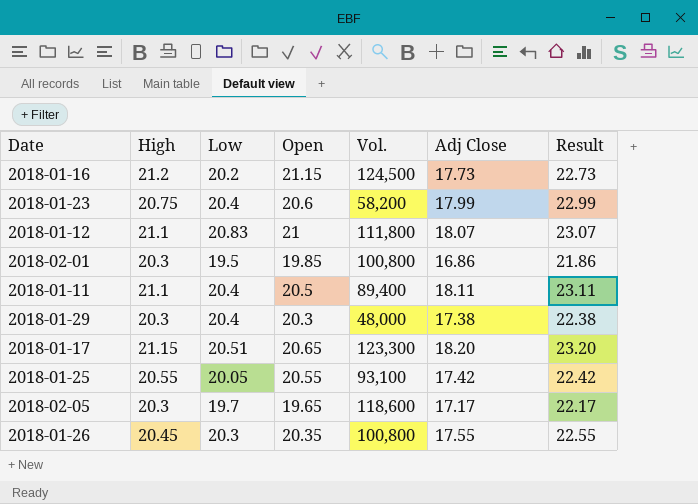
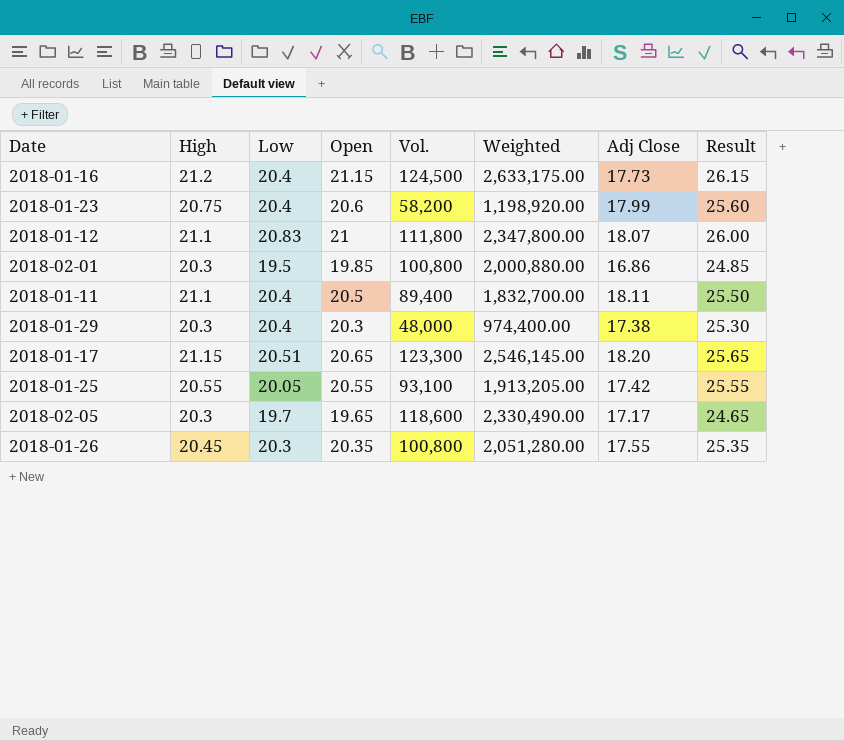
column Weighted | formula: none -> [Open] * [Vol.]
column Result | formula: [Adj Close] + 5 -> [Open] + 5
2018-01-16 | Low: 20.2 -> 20.4

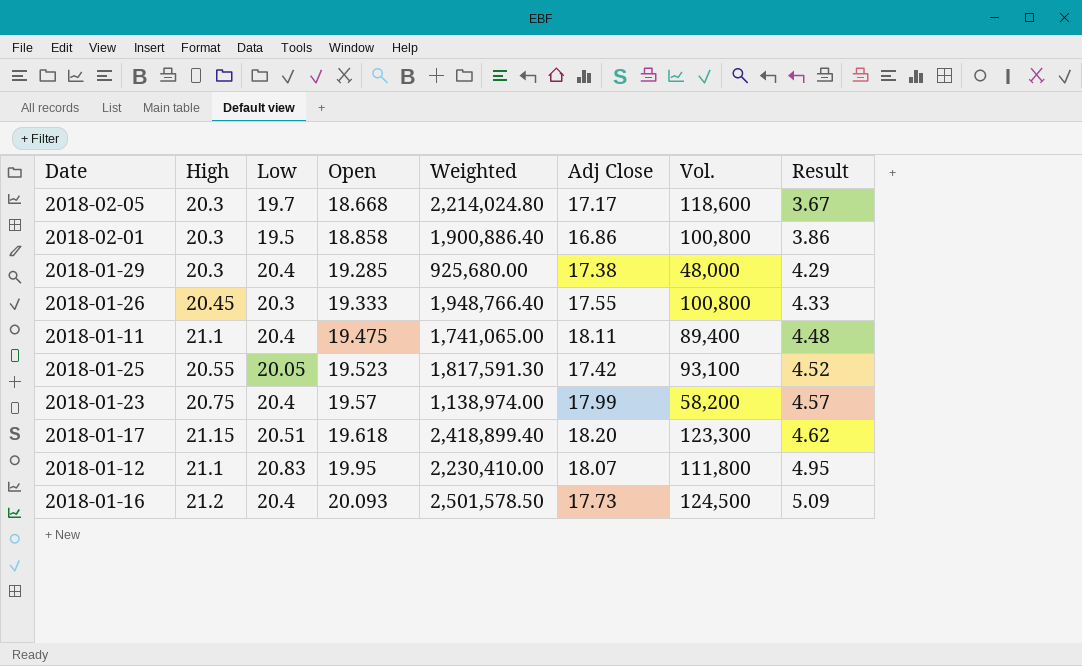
row order: none -> Open ascending
column Vol. | position: 5 -> 7
column Result | formula: [Open] + 5 -> [Open] - 15
2018-02-05 | Open: 19.65 -> 18.668
2018-02-05 | Weighted: 2,330,490.00 -> 2,214,024.80
2018-02-01 | Open: 19.85 -> 18.858
2018-02-01 | Weighted: 2,000,880.00 -> 1,900,886.40
2018-01-29 | Open: 20.3 -> 19.285
2018-01-29 | Weighted: 974,400.00 -> 925,680.00
2018-01-26 | Open: 20.35 -> 19.333
2018-01-26 | Weighted: 2,051,280.00 -> 1,948,766.40
2018-01-11 | Open: 20.5 -> 19.475
2018-01-11 | Weighted: 1,832,700.00 -> 1,741,065.00
2018-01-25 | Open: 20.55 -> 19.523
2018-01-25 | Weighted: 1,913,205.00 -> 1,817,591.30
2018-01-23 | Open: 20.6 -> 19.57
2018-01-23 | Weighted: 1,198,920.00 -> 1,138,974.00
2018-01-17 | Open: 20.65 -> 19.618
2018-01-17 | Weighted: 2,546,145.00 -> 2,418,899.40
2018-01-12 | Open: 21 -> 19.95
2018-01-12 | Weighted: 2,347,800.00 -> 2,230,410.00
2018-01-16 | Open: 21.15 -> 20.093
2018-01-16 | Weighted: 2,633,175.00 -> 2,501,578.50

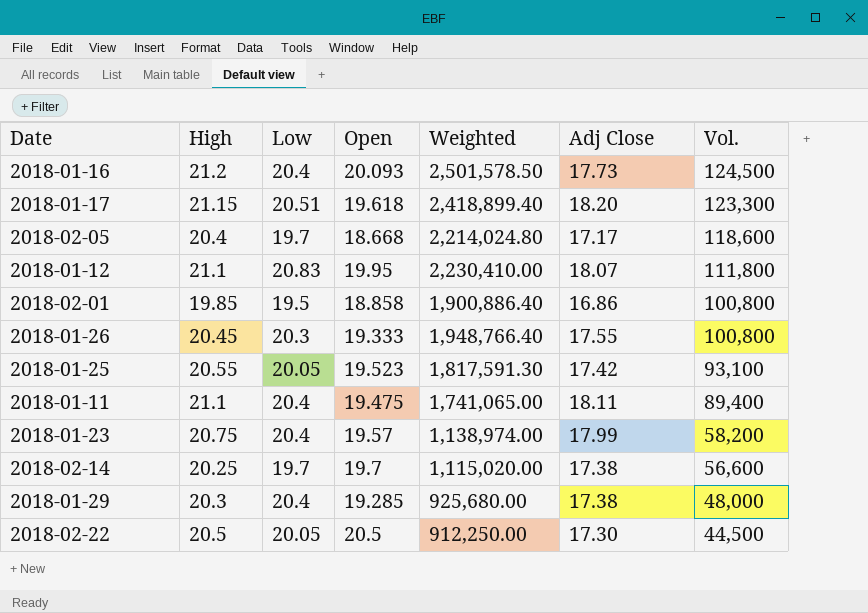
row order: Open ascending -> Vol. descending
column Result | formula: [Open] - 15 -> none
2018-02-05 | High: 20.3 -> 20.4
2018-02-01 | High: 20.3 -> 19.85
row 2018-02-14: none -> 20.25 | 19.7 | 19.7 | 1,115,020.00 | 17.38 | 56,600
row 2018-02-22: none -> 20.5 | 20.05 | 20.5 | 912,250.00 | 17.30 | 44,500

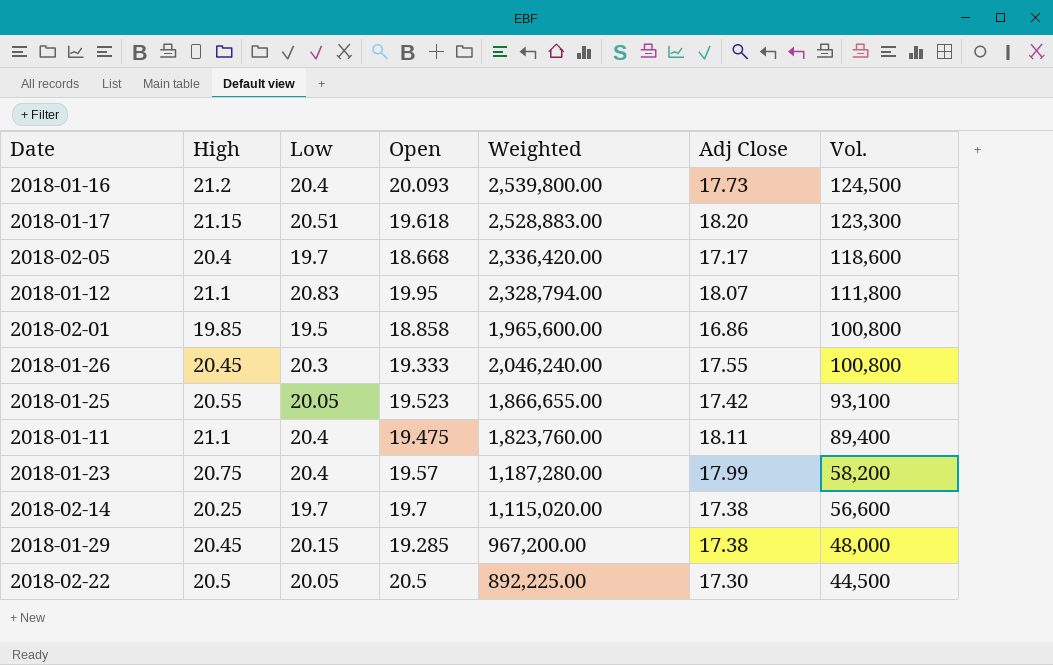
column Weighted | formula: [Open] * [Vol.] -> [Low] * [Vol.]
2018-01-29 | High: 20.3 -> 20.45
2018-01-29 | Low: 20.4 -> 20.15

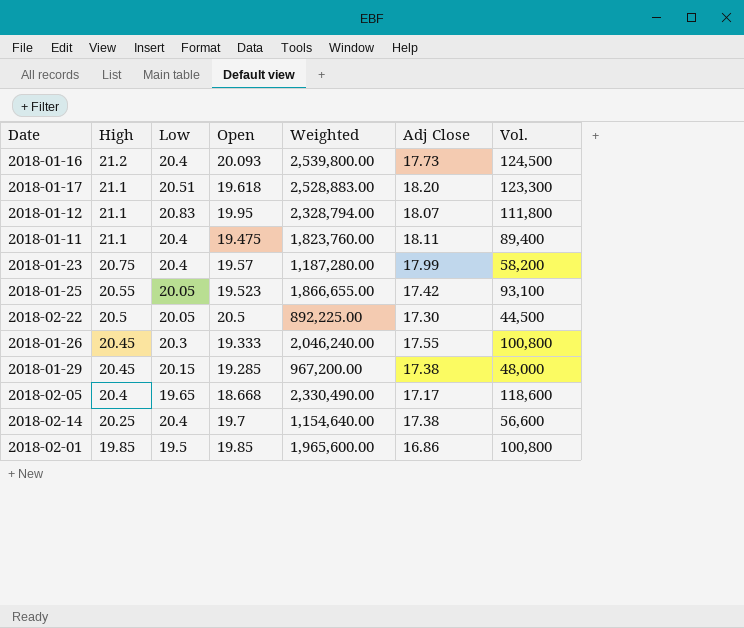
row order: Vol. descending -> High descending
2018-01-17 | High: 21.15 -> 21.1
2018-02-05 | Low: 19.7 -> 19.65
2018-02-05 | Weighted: 2,336,420.00 -> 2,330,490.00
2018-02-14 | Low: 19.7 -> 20.4
2018-02-14 | Weighted: 1,115,020.00 -> 1,154,640.00
2018-02-01 | Open: 18.858 -> 19.85

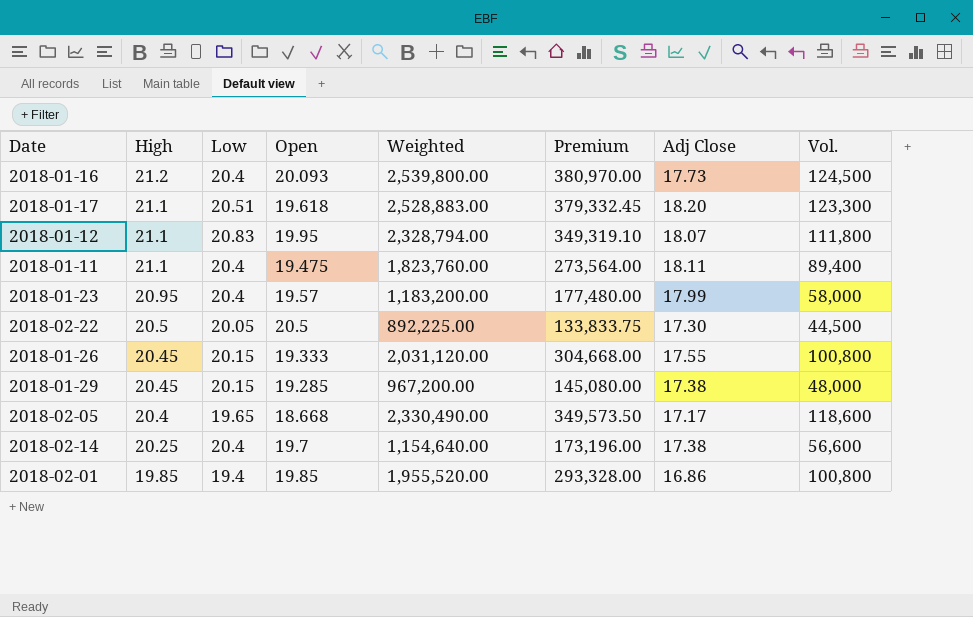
column Premium | formula: none -> [Weighted] * 0.15
row 2018-01-25: 20.55 | 20.05 | 19.523 | 1,866,655.00 | 17.42 | 93,100 -> none
2018-01-23 | High: 20.75 -> 20.95
2018-01-23 | Weighted: 1,187,280.00 -> 1,183,200.00
2018-01-23 | Vol.: 58,200 -> 58,000
2018-01-26 | Low: 20.3 -> 20.15
2018-01-26 | Weighted: 2,046,240.00 -> 2,031,120.00
2018-02-01 | Low: 19.5 -> 19.4
2018-02-01 | Weighted: 1,965,600.00 -> 1,955,520.00

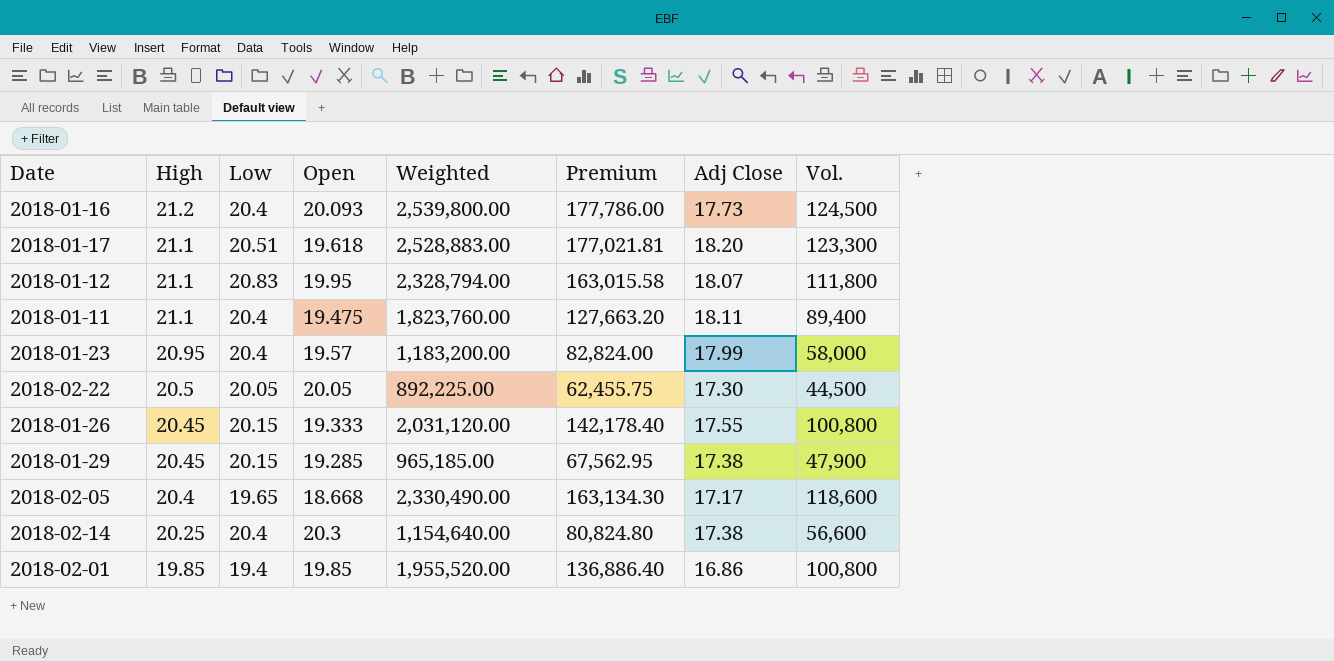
column Premium | formula: [Weighted] * 0.15 -> [Weighted] * 0.07
2018-02-22 | Open: 20.5 -> 20.05
2018-01-29 | Weighted: 967,200.00 -> 965,185.00
2018-01-29 | Vol.: 48,000 -> 47,900
2018-02-14 | Open: 19.7 -> 20.3

